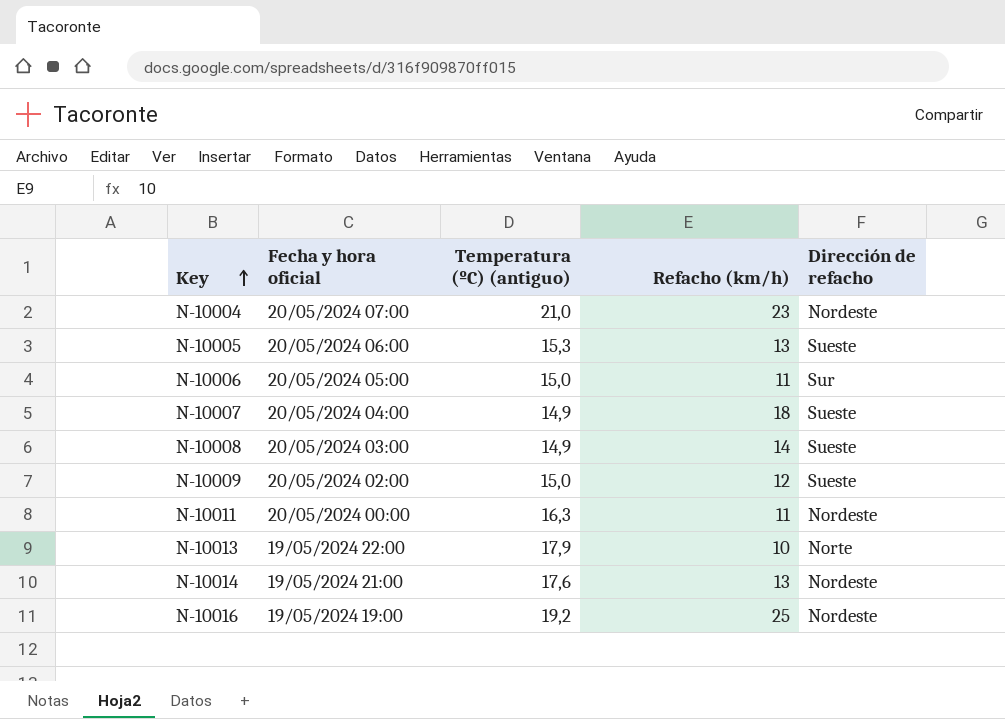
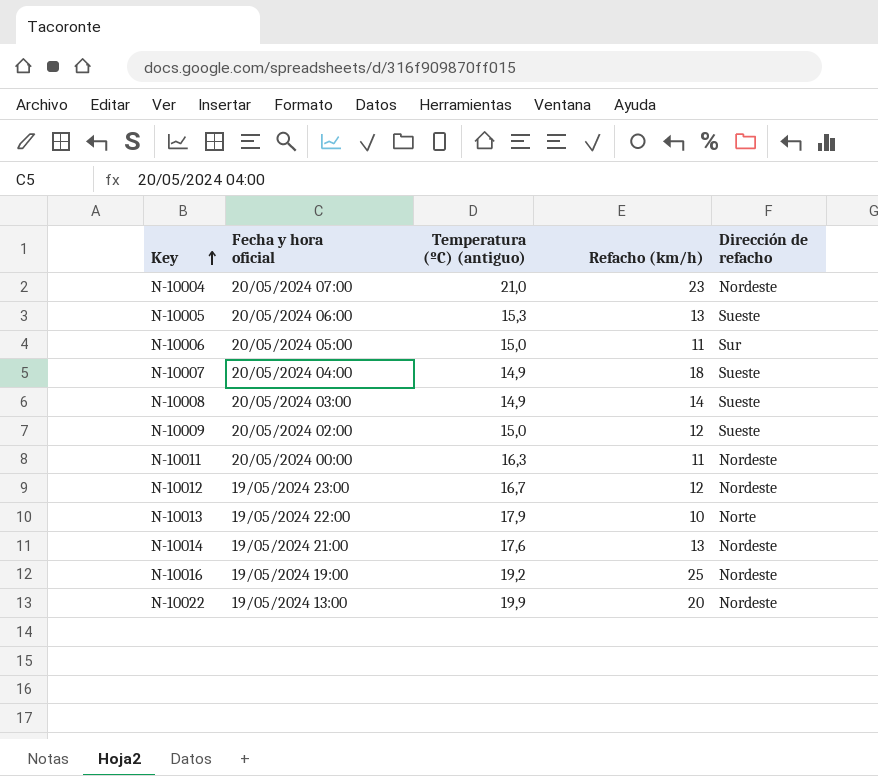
row N-10012: none -> 19/05/2024 23:00 | 16,7 | 12 | Nordeste
row N-10022: none -> 19/05/2024 13:00 | 19,9 | 20 | Nordeste

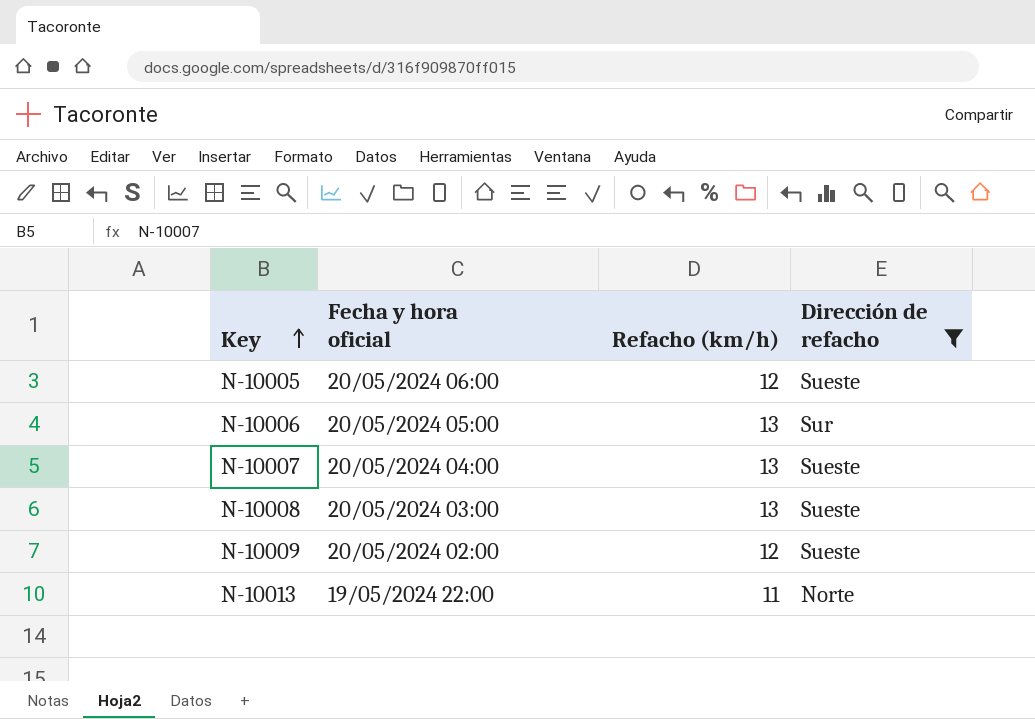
filter: none -> Dirección de refacho != Nordeste
column Temperatura (ºC) (antiguo) | position: 3 -> none
N-10005 | Refacho (km/h): 13 -> 12
N-10006 | Refacho (km/h): 11 -> 13
N-10007 | Refacho (km/h): 18 -> 13
N-10008 | Refacho (km/h): 14 -> 13
N-10013 | Refacho (km/h): 10 -> 11

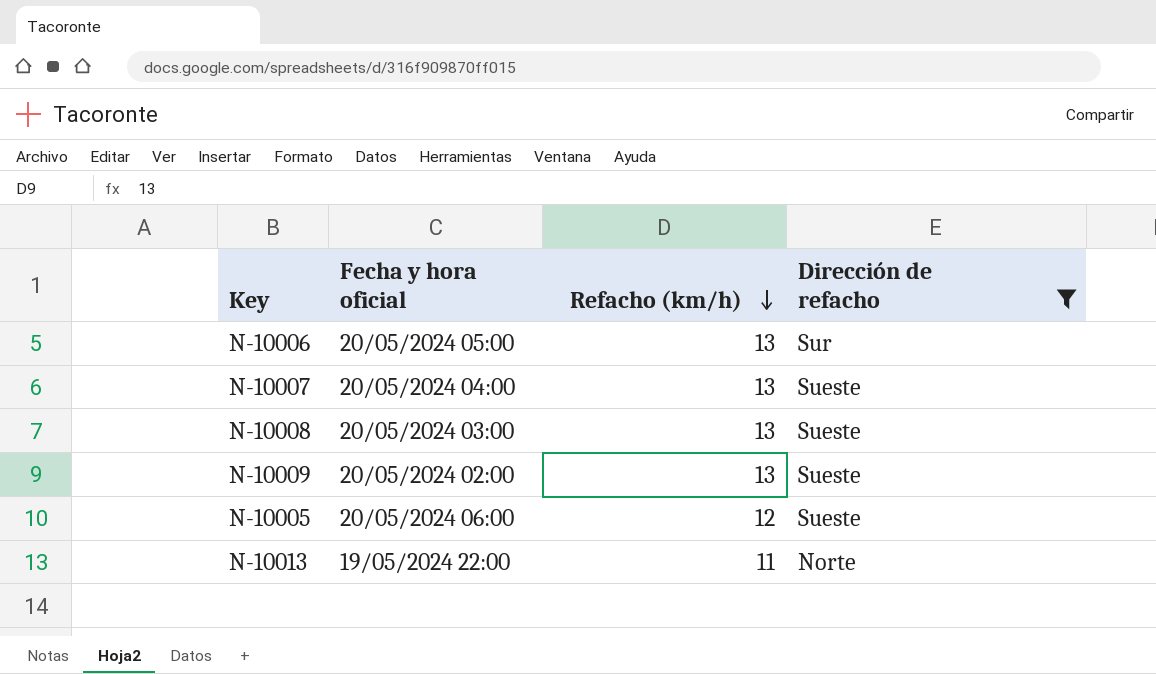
row order: Key ascending -> Refacho (km/h) descending
N-10009 | Refacho (km/h): 12 -> 13

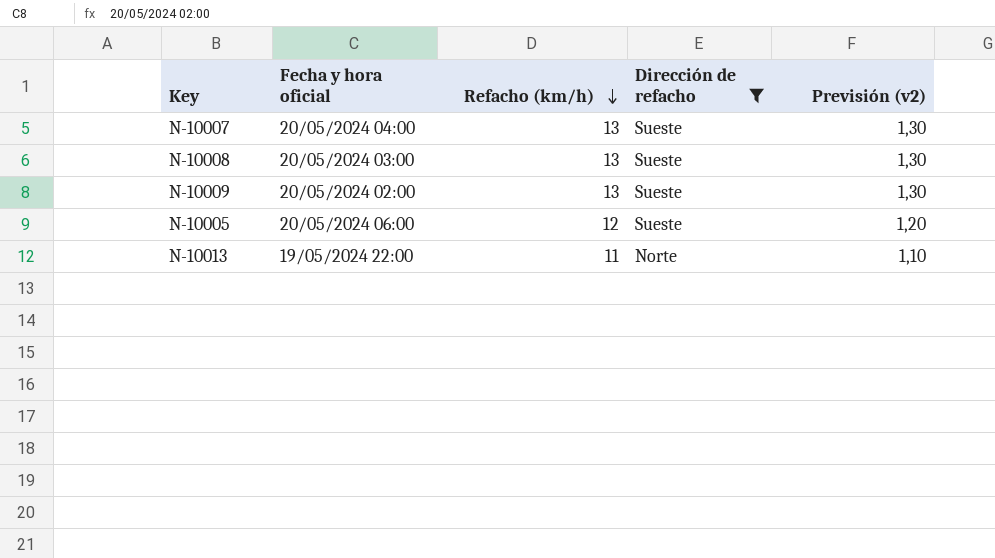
column Previsión (v2) | formula: none -> [Refacho (km/h)] * 0,1
row N-10006: 20/05/2024 05:00 | 13 | Sur -> none

